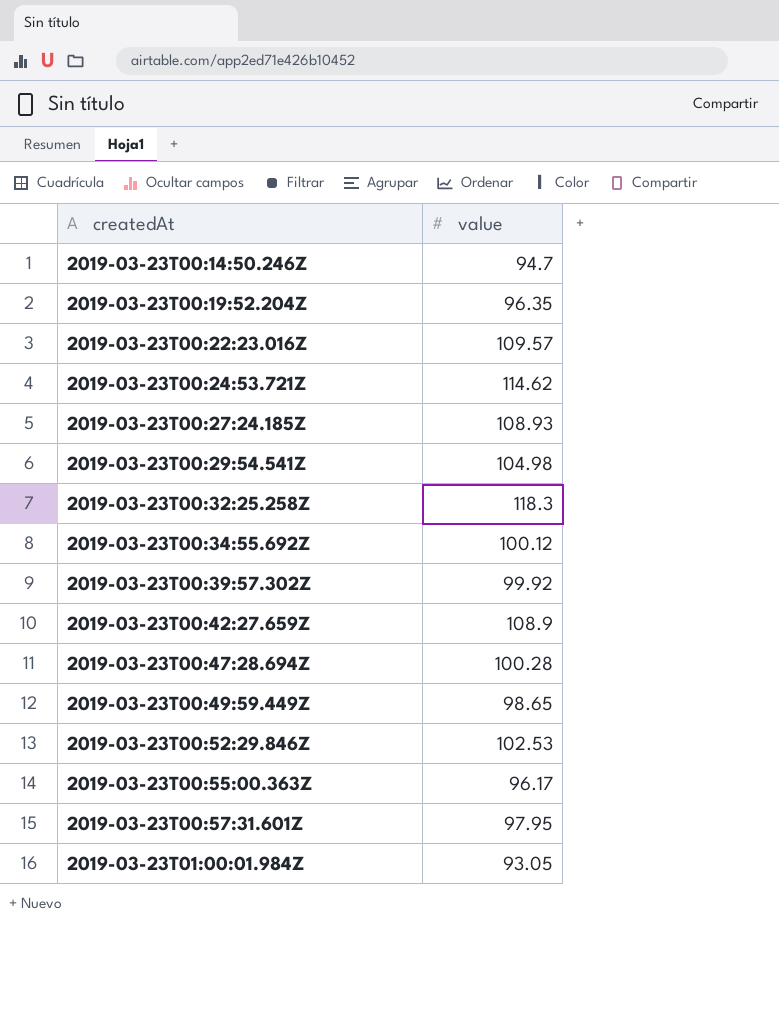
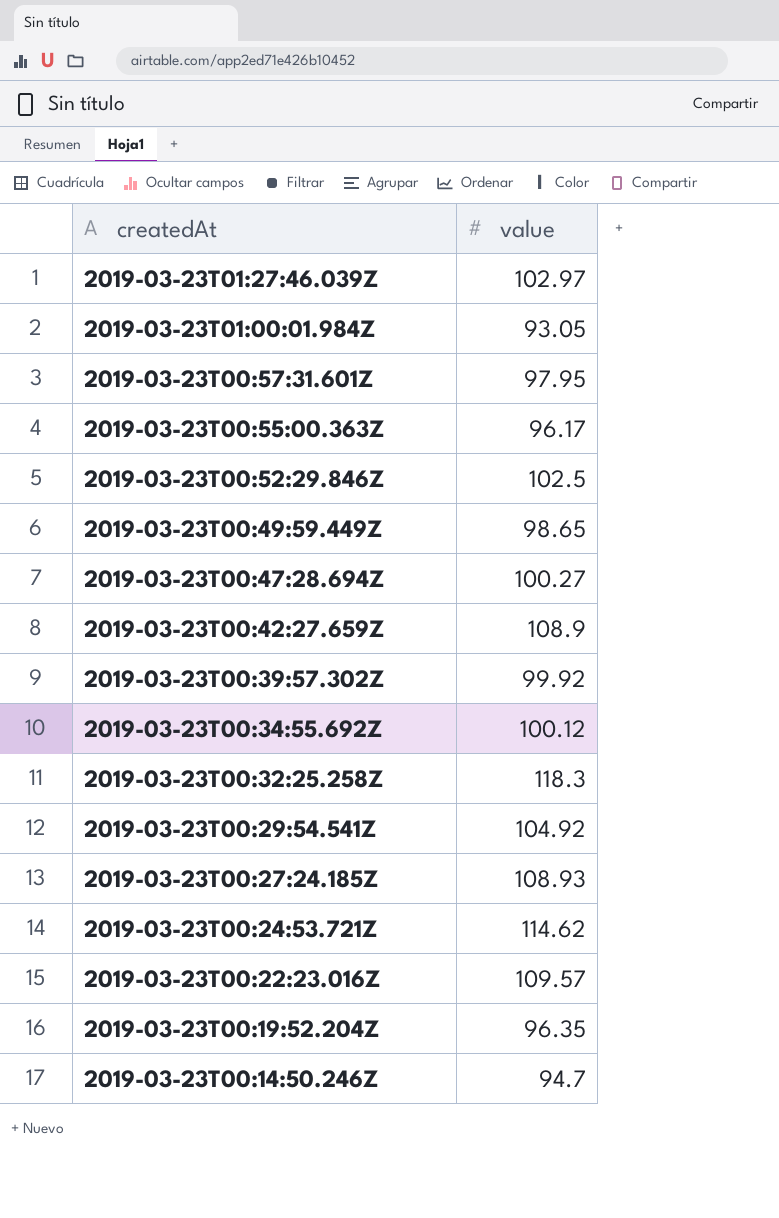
row order: createdAt ascending -> createdAt descending
row 2019-03-23T01:27:46.039Z: none -> 102.97
2019-03-23T00:52:29.846Z | value: 102.53 -> 102.5
2019-03-23T00:47:28.694Z | value: 100.28 -> 100.27
2019-03-23T00:29:54.541Z | value: 104.98 -> 104.92

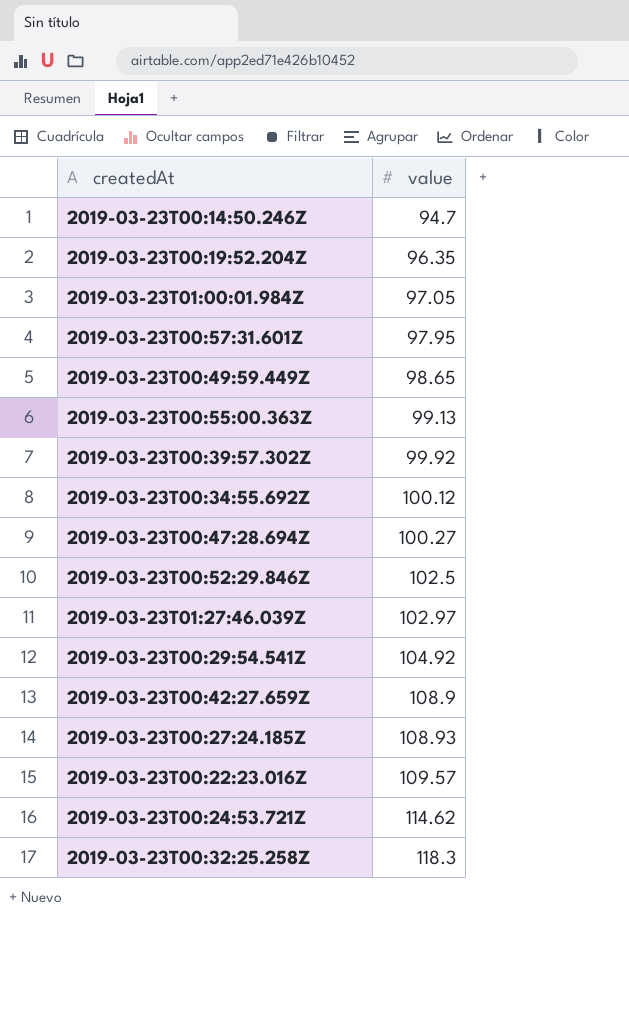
row order: createdAt descending -> value ascending
2019-03-23T01:00:01.984Z | value: 93.05 -> 97.05
2019-03-23T00:55:00.363Z | value: 96.17 -> 99.13

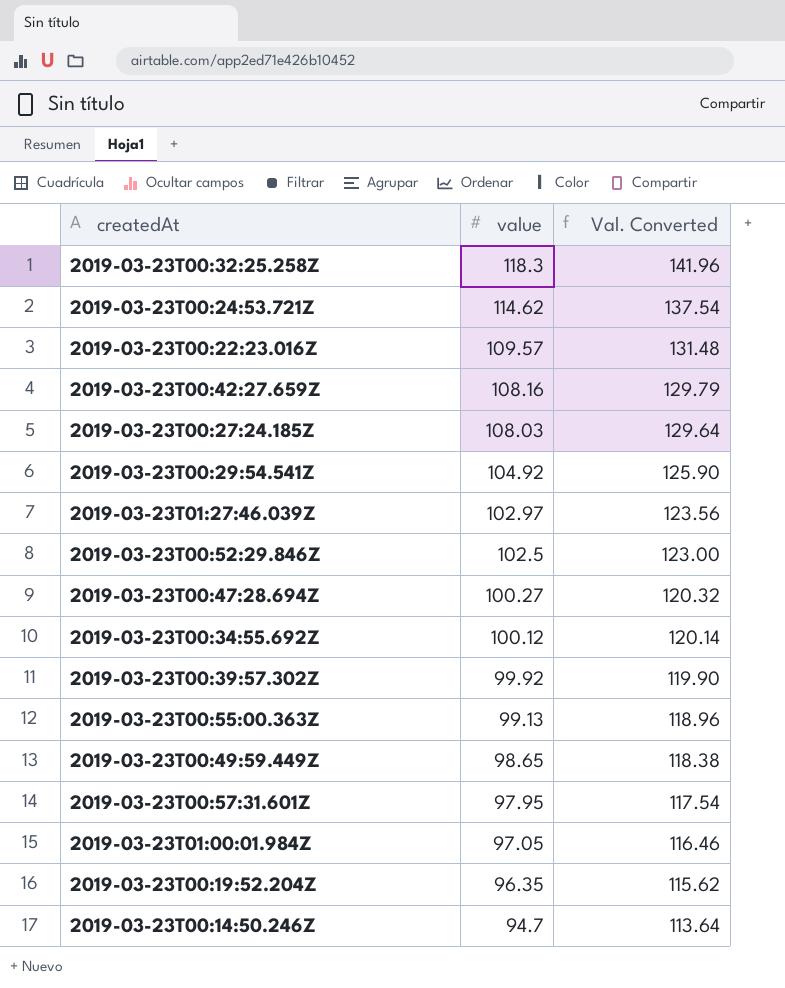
row order: value ascending -> value descending
column Val. Converted | formula: none -> [value] * 1.2
2019-03-23T00:42:27.659Z | value: 108.9 -> 108.16
2019-03-23T00:27:24.185Z | value: 108.93 -> 108.03

